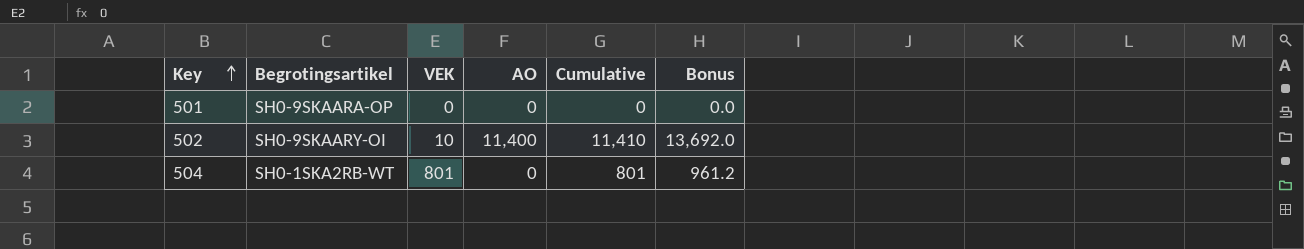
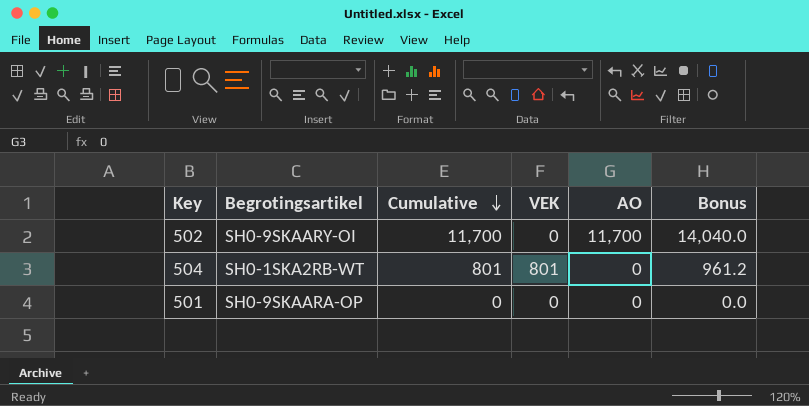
row order: Key ascending -> Cumulative descending
column Cumulative | position: 5 -> 3
502 | Cumulative: 11,410 -> 11,700
502 | VEK: 10 -> 0
502 | AO: 11,400 -> 11,700
502 | Bonus: 13,692.0 -> 14,040.0

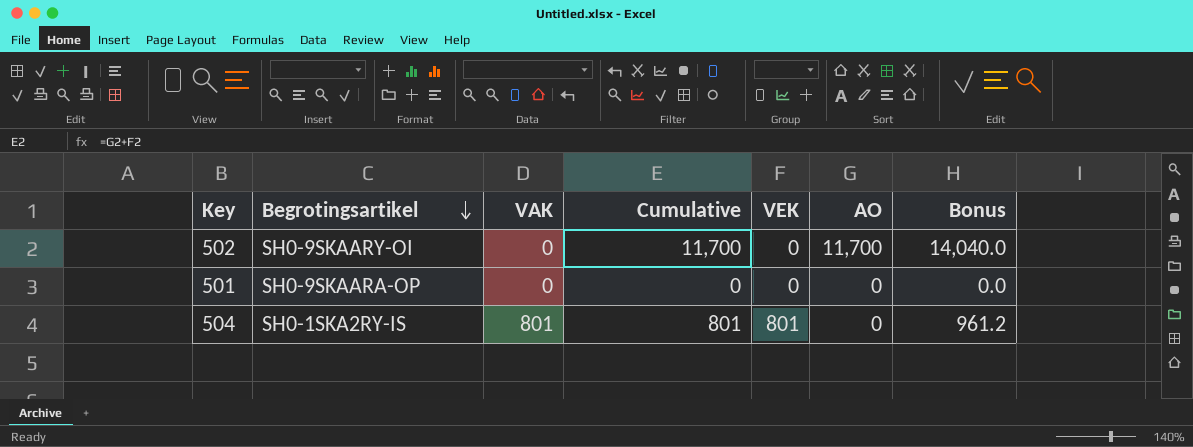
row order: Cumulative descending -> Begrotingsartikel descending
column VAK | position: none -> 3
504 | Begrotingsartikel: SH0-1SKA2RB-WT -> SH0-1SKA2RY-IS

